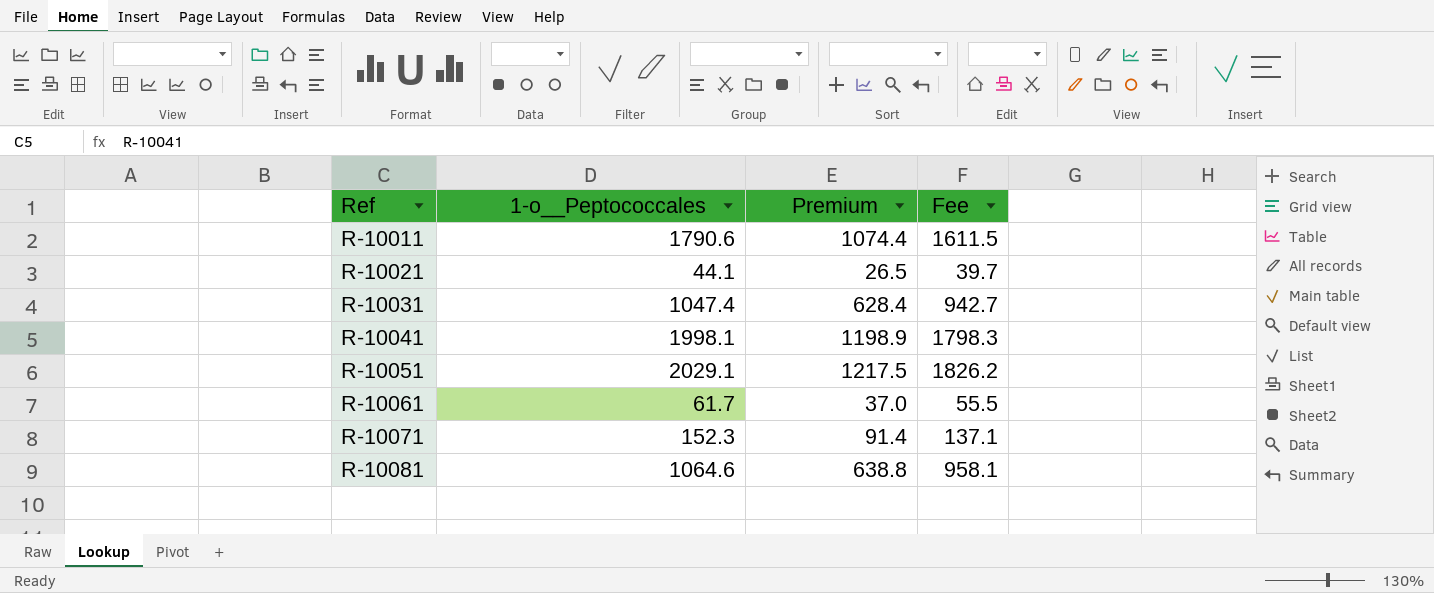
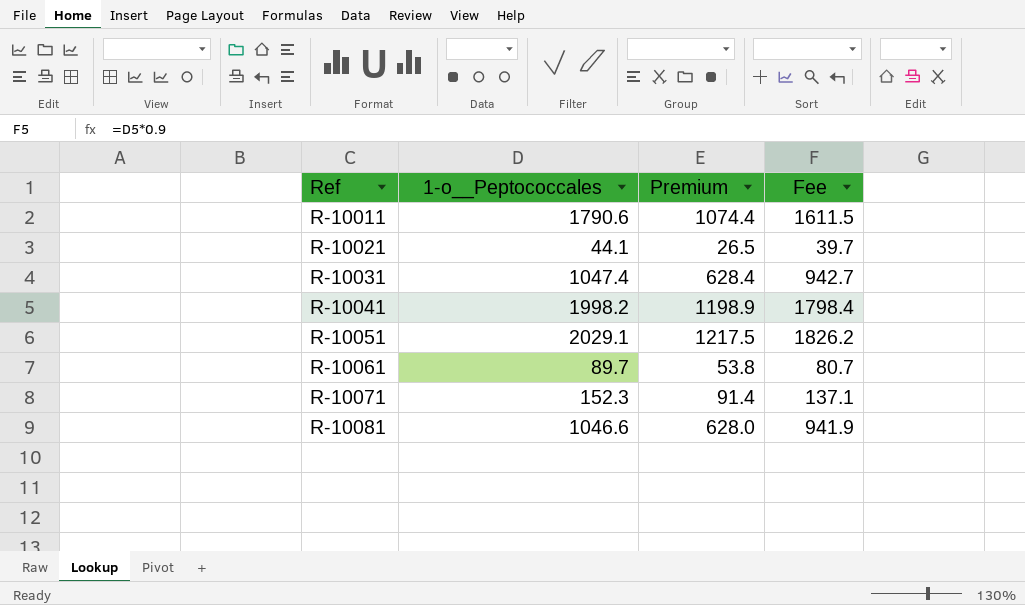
R-10041 | 1-o__Peptococcales: 1998.1 -> 1998.2
R-10041 | Fee: 1798.3 -> 1798.4
R-10061 | 1-o__Peptococcales: 61.7 -> 89.7
R-10061 | Premium: 37.0 -> 53.8
R-10061 | Fee: 55.5 -> 80.7
R-10081 | 1-o__Peptococcales: 1064.6 -> 1046.6
R-10081 | Premium: 638.8 -> 628.0
R-10081 | Fee: 958.1 -> 941.9

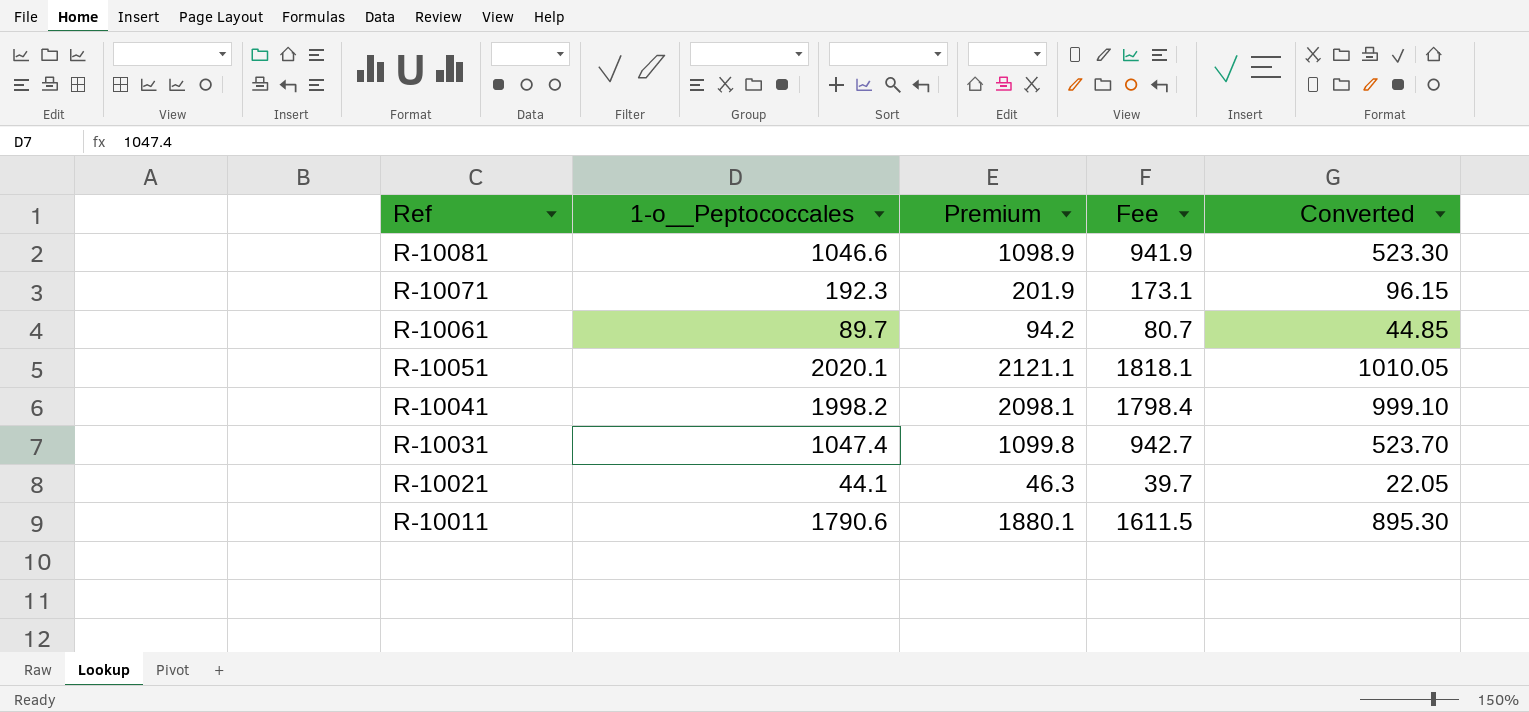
row order: Ref ascending -> Ref descending
column Premium | formula: [1-o__Peptococcales] * 0.6 -> [1-o__Peptococcales] * 1.05
column Converted | formula: none -> [1-o__Peptococcales] * 0.5
R-10071 | 1-o__Peptococcales: 152.3 -> 192.3
R-10071 | Fee: 137.1 -> 173.1
R-10051 | 1-o__Peptococcales: 2029.1 -> 2020.1
R-10051 | Fee: 1826.2 -> 1818.1

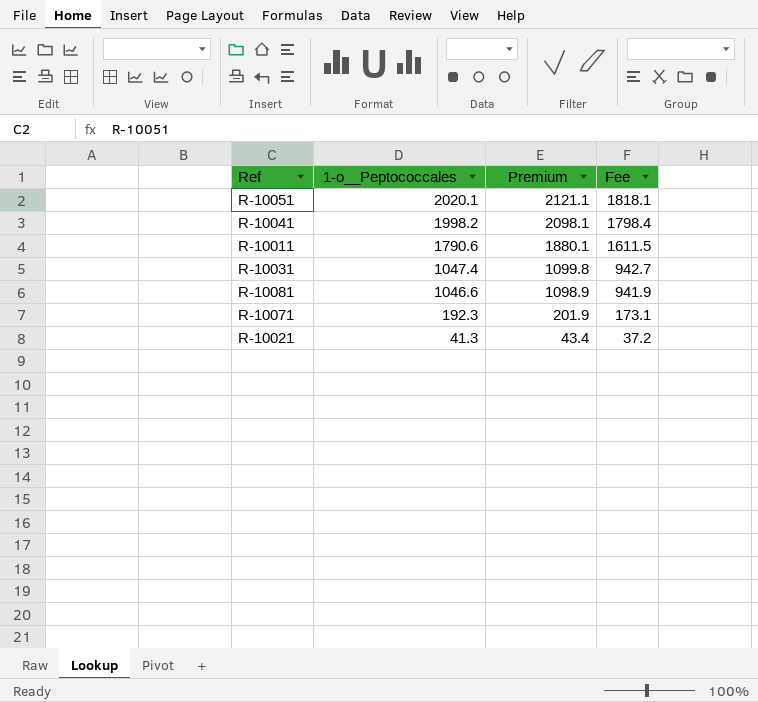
row order: Ref descending -> 1-o__Peptococcales descending
column Converted | formula: [1-o__Peptococcales] * 0.5 -> none
row R-10061: 89.7 | 94.2 | 80.7 | 44.85 -> none
R-10021 | 1-o__Peptococcales: 44.1 -> 41.3
R-10021 | Premium: 46.3 -> 43.4
R-10021 | Fee: 39.7 -> 37.2

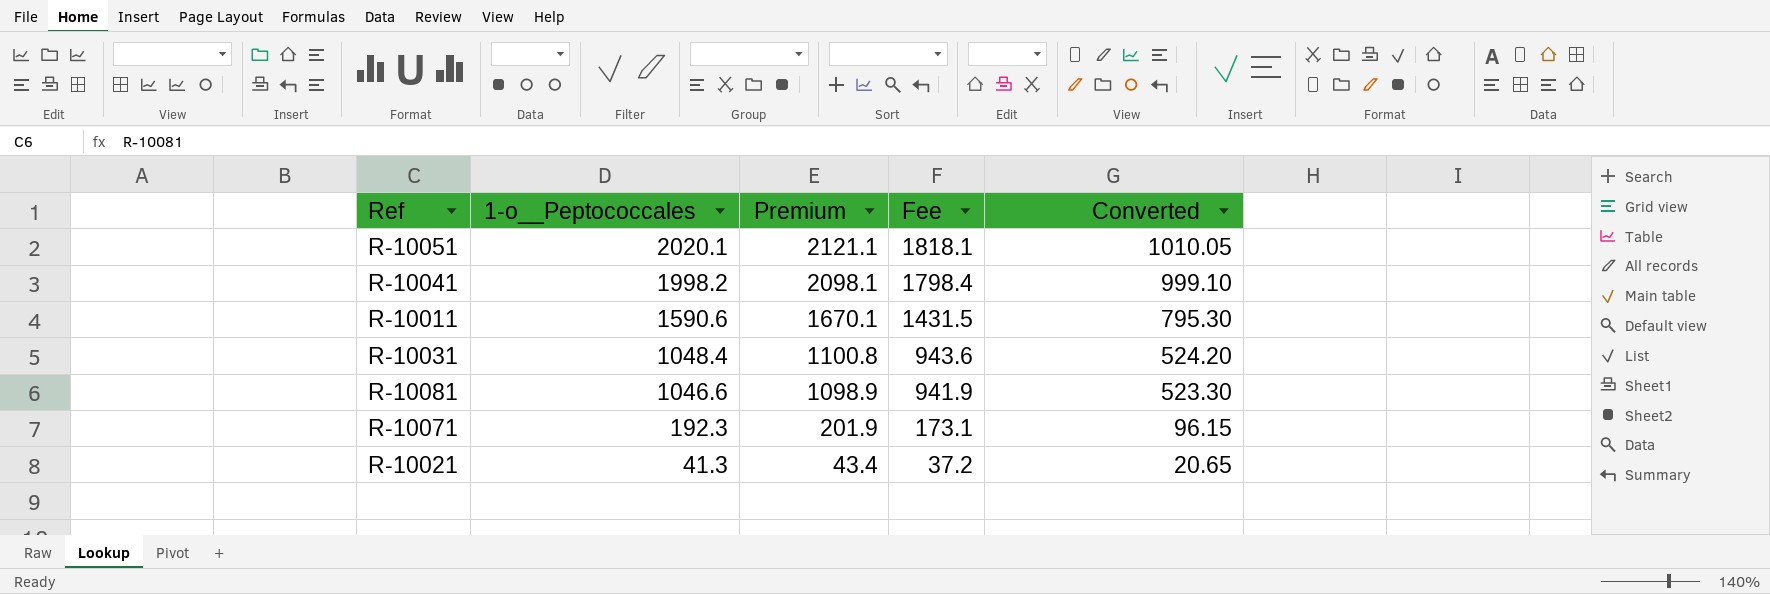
column Converted | formula: none -> [1-o__Peptococcales] * 0.5
R-10011 | 1-o__Peptococcales: 1790.6 -> 1590.6
R-10011 | Premium: 1880.1 -> 1670.1
R-10011 | Fee: 1611.5 -> 1431.5
R-10031 | 1-o__Peptococcales: 1047.4 -> 1048.4
R-10031 | Premium: 1099.8 -> 1100.8
R-10031 | Fee: 942.7 -> 943.6

